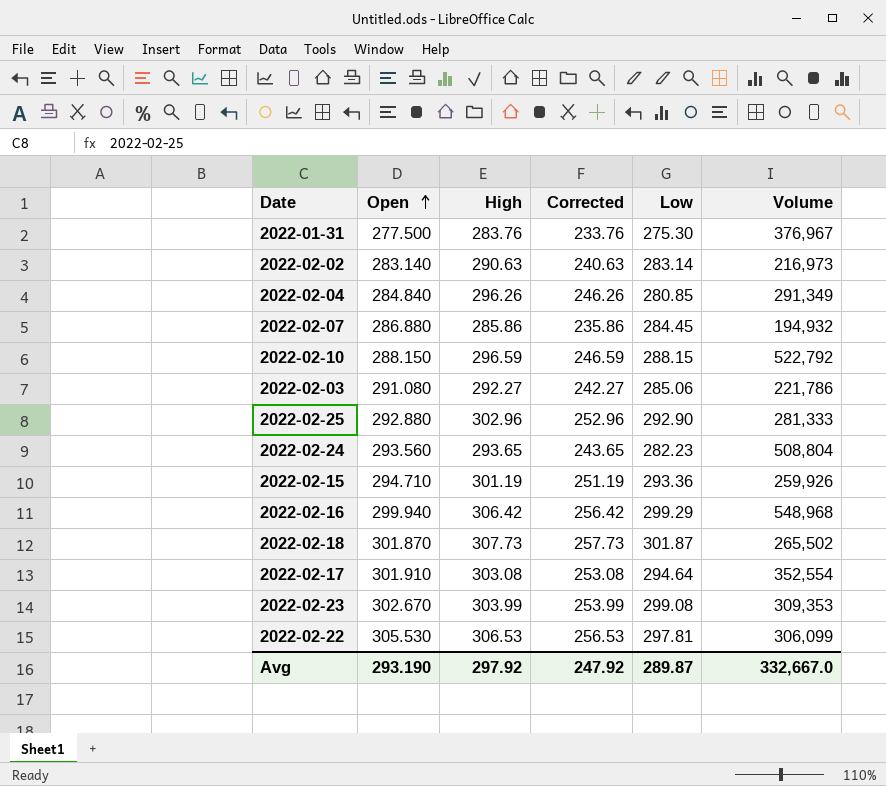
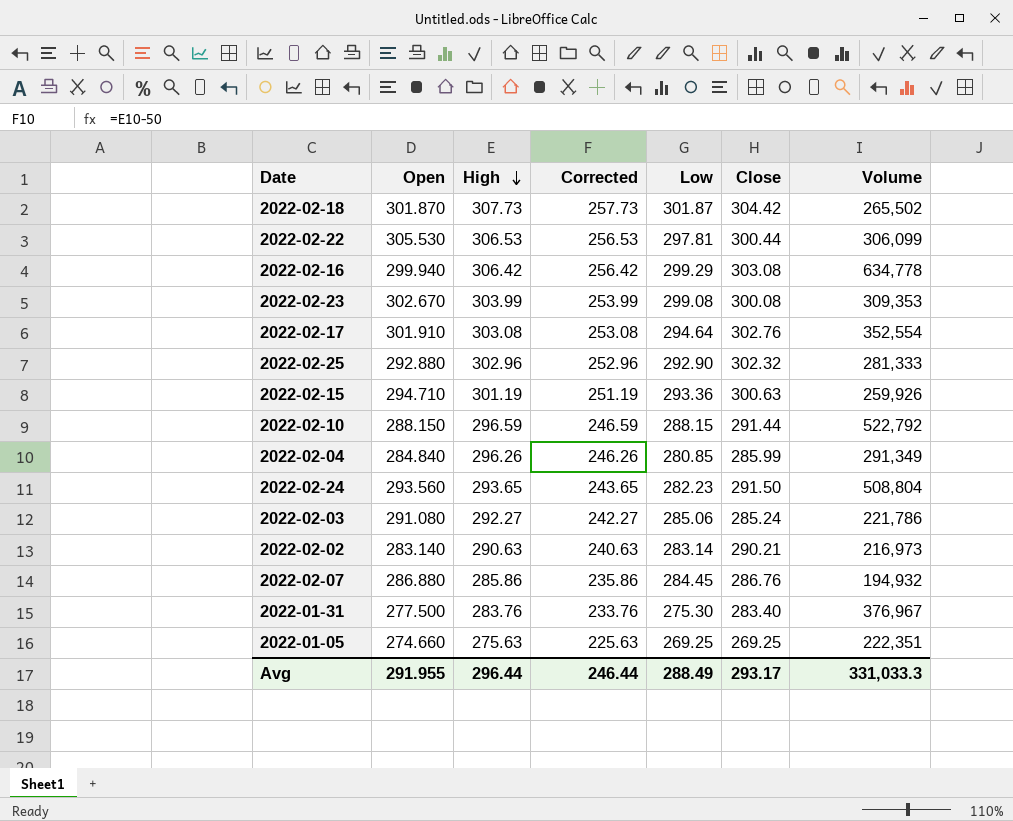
row order: Open ascending -> High descending
column Close | position: none -> 6
2022-02-16 | Volume: 548,968 -> 634,778
row 2022-01-05: none -> 274.660 | 275.63 | 225.63 | 269.25 | 269.25 | 222,351
Avg | Open: 293.190 -> 291.955
Avg | High: 297.92 -> 296.44
Avg | Corrected: 247.92 -> 246.44
Avg | Low: 289.87 -> 288.49
Avg | Volume: 332,667.0 -> 331,033.3

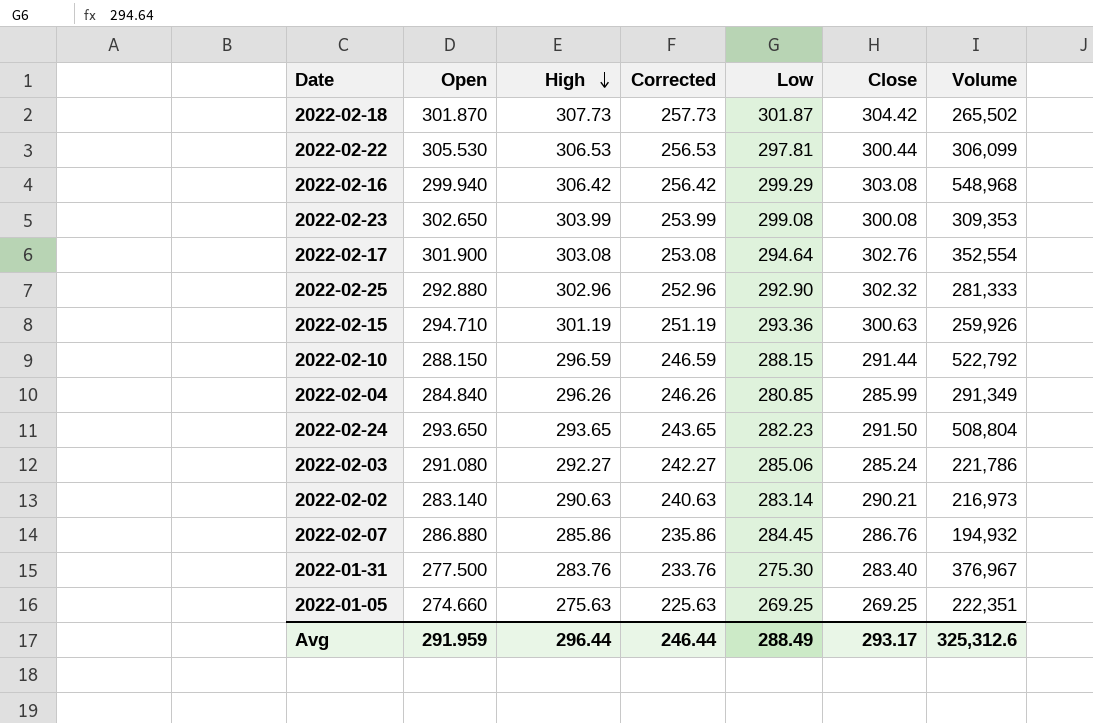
2022-02-16 | Volume: 634,778 -> 548,968
2022-02-23 | Open: 302.670 -> 302.650
2022-02-17 | Open: 301.910 -> 301.900
2022-02-24 | Open: 293.560 -> 293.650
Avg | Open: 291.955 -> 291.959
Avg | Volume: 331,033.3 -> 325,312.6

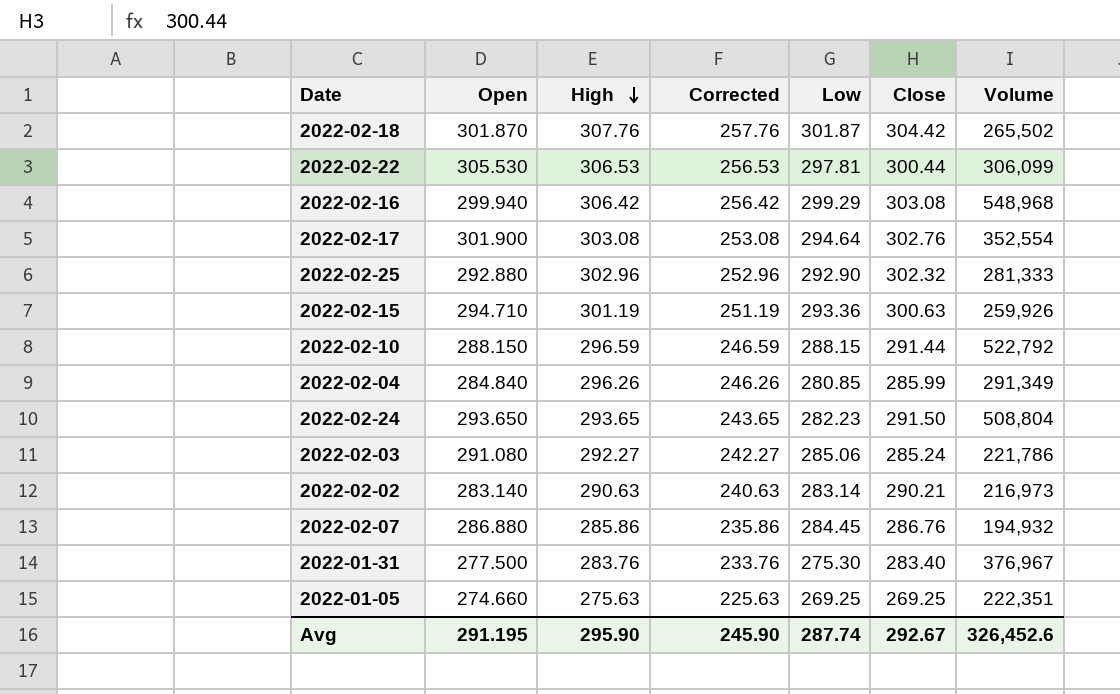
row 2022-02-23: 302.650 | 303.99 | 253.99 | 299.08 | 300.08 | 309,353 -> none
2022-02-18 | High: 307.73 -> 307.76
2022-02-18 | Corrected: 257.73 -> 257.76
Avg | Open: 291.959 -> 291.195
Avg | High: 296.44 -> 295.90
Avg | Corrected: 246.44 -> 245.90
Avg | Low: 288.49 -> 287.74
Avg | Close: 293.17 -> 292.67
Avg | Volume: 325,312.6 -> 326,452.6

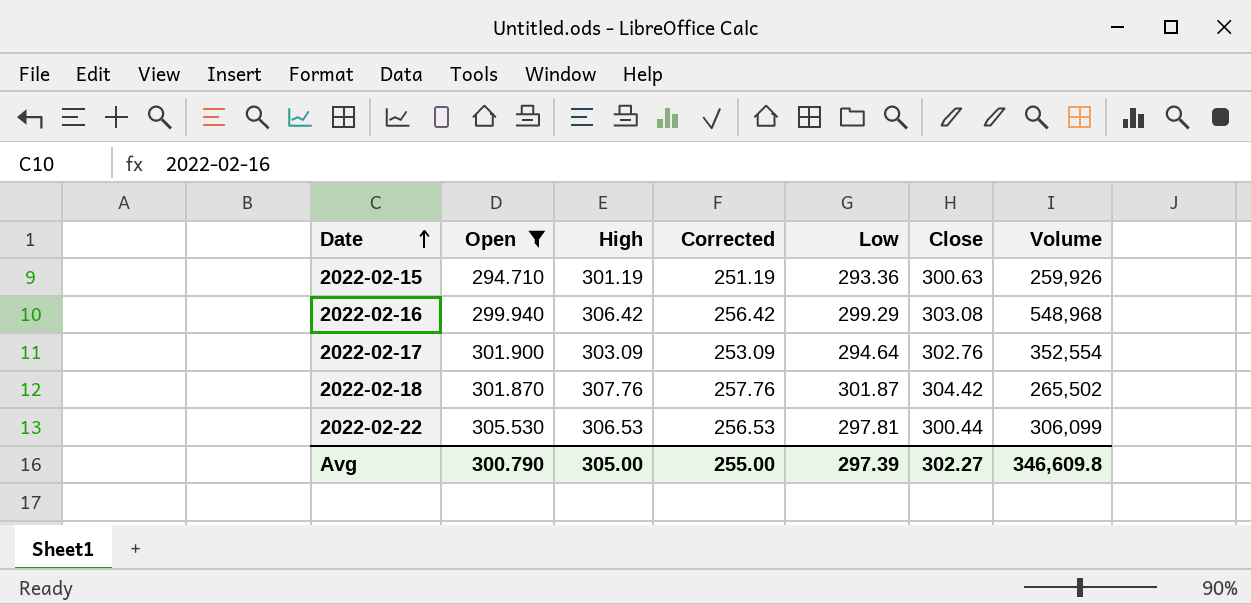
filter: none -> Open >= 294.710
row order: High descending -> Date ascending
2022-02-17 | High: 303.08 -> 303.09
2022-02-17 | Corrected: 253.08 -> 253.09
Avg | Open: 291.195 -> 300.790
Avg | High: 295.90 -> 305.00
Avg | Corrected: 245.90 -> 255.00
Avg | Low: 287.74 -> 297.39
Avg | Close: 292.67 -> 302.27
Avg | Volume: 326,452.6 -> 346,609.8

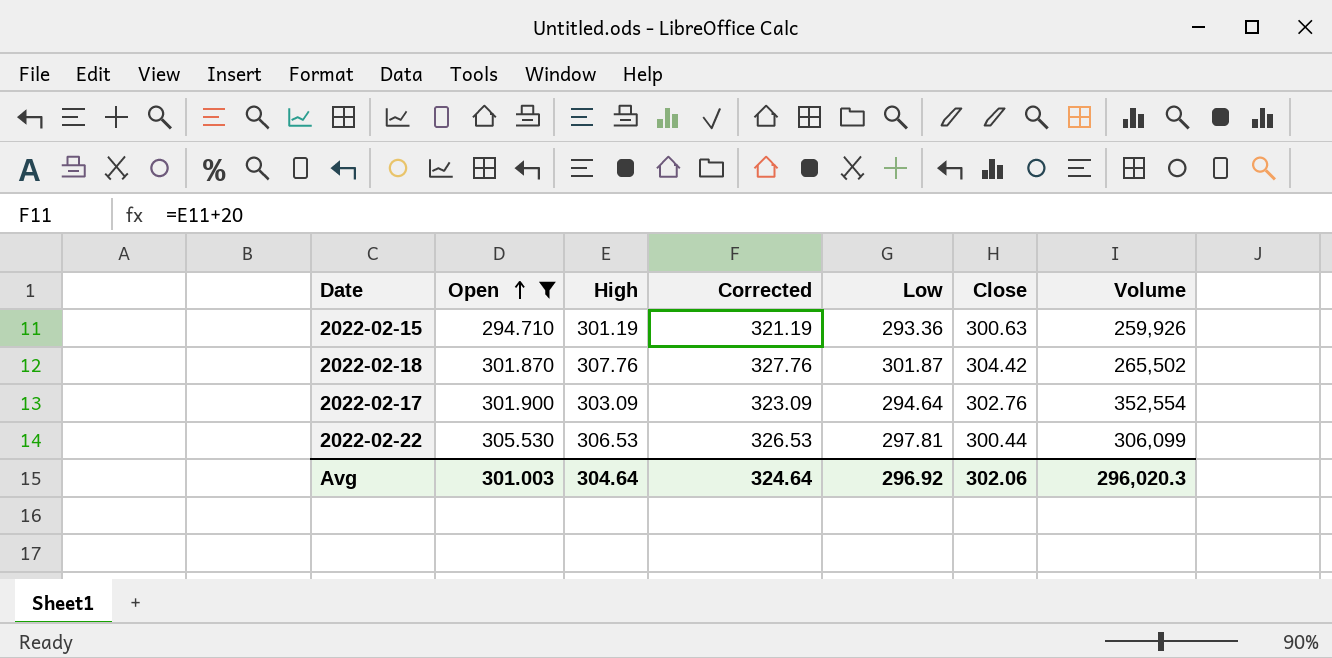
row order: Date ascending -> Open ascending
column Corrected | formula: [High] - 50 -> [High] + 20
row 2022-02-16: 299.940 | 306.42 | 256.42 | 299.29 | 303.08 | 548,968 -> none
Avg | Open: 300.790 -> 301.003
Avg | High: 305.00 -> 304.64
Avg | Corrected: 255.00 -> 324.64
Avg | Low: 297.39 -> 296.92
Avg | Close: 302.27 -> 302.06
Avg | Volume: 346,609.8 -> 296,020.3

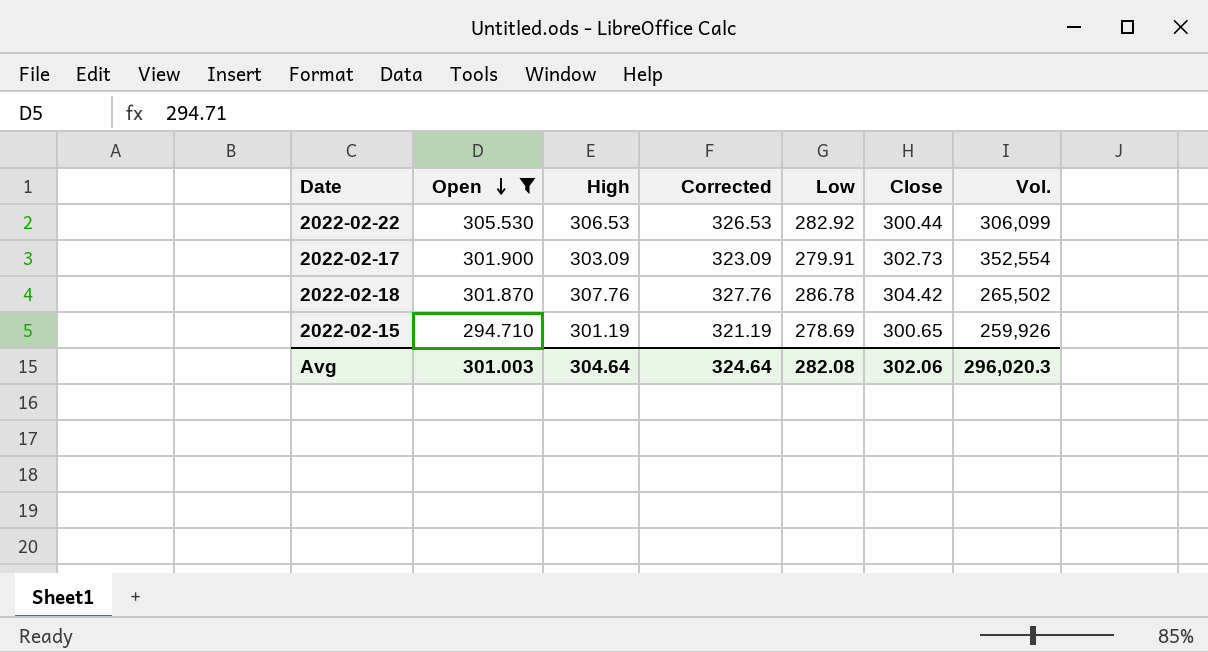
row order: Open ascending -> Open descending
column name: Volume -> Vol.
2022-02-22 | Low: 297.81 -> 282.92
2022-02-17 | Low: 294.64 -> 279.91
2022-02-17 | Close: 302.76 -> 302.73
2022-02-18 | Low: 301.87 -> 286.78
2022-02-15 | Low: 293.36 -> 278.69
2022-02-15 | Close: 300.63 -> 300.65
Avg | Low: 296.92 -> 282.08

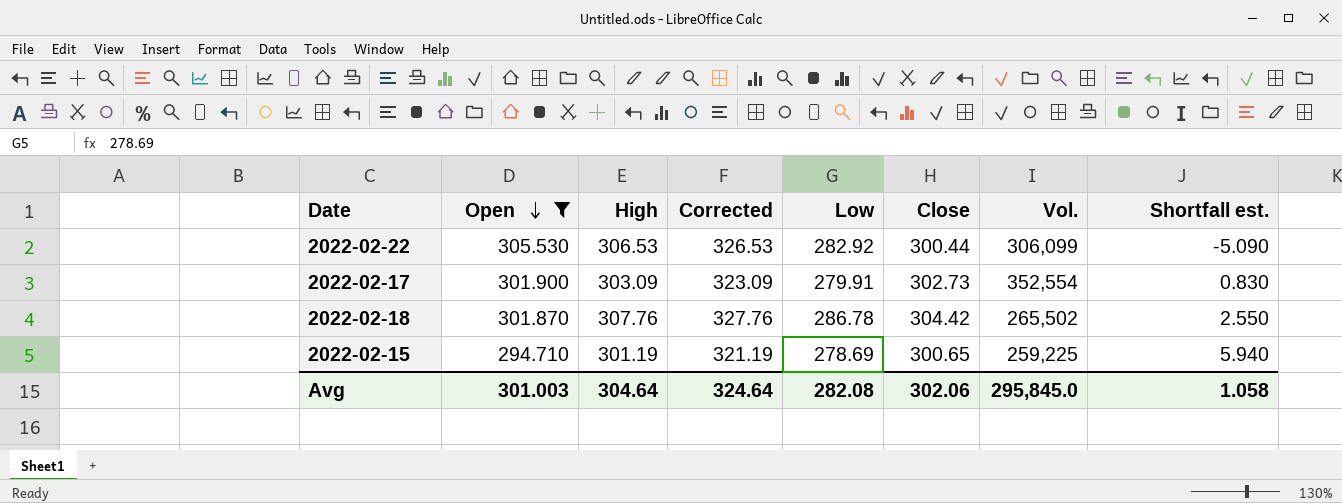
column Shortfall est. | formula: none -> [Close] - [Open]
2022-02-15 | Vol.: 259,926 -> 259,225
Avg | Vol.: 296,020.3 -> 295,845.0

